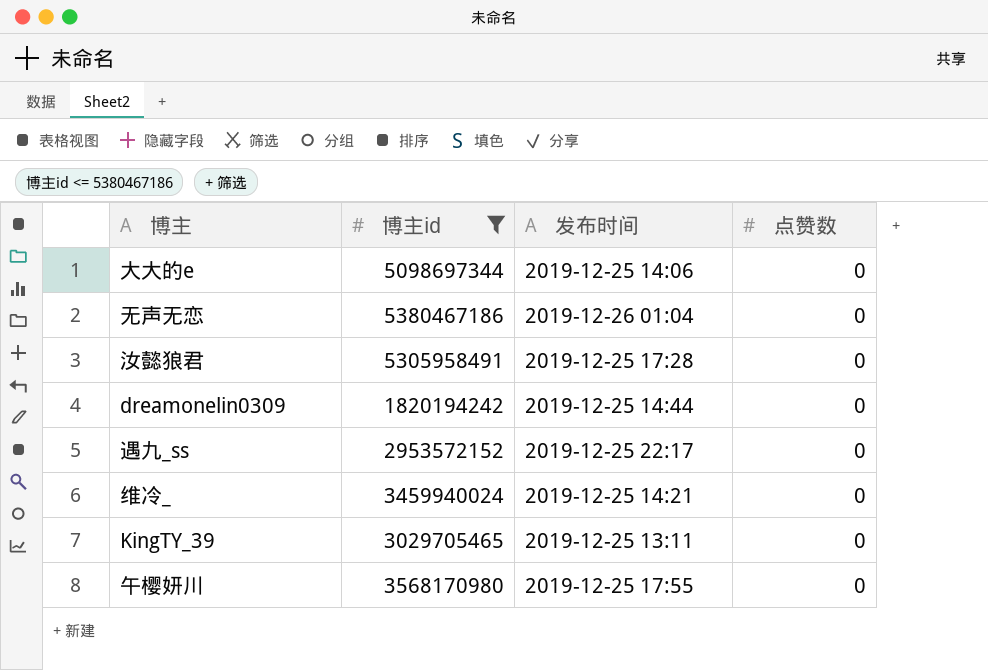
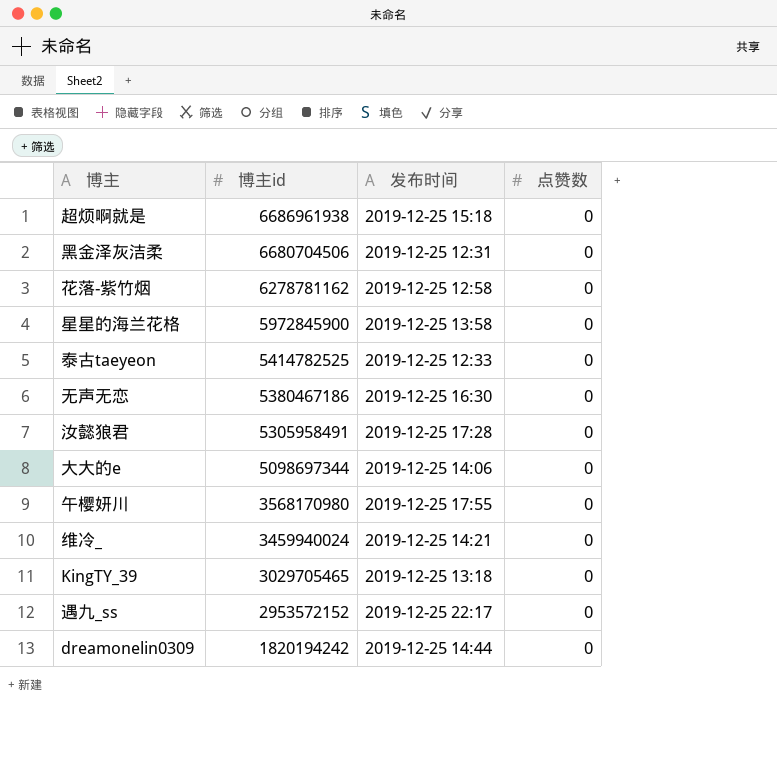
filter: 博主id <= 5380467186 -> none
row order: none -> 博主id descending
无声无恋 | 发布时间: 2019-12-26 01:04 -> 2019-12-25 16:30
KingTY_39 | 发布时间: 2019-12-25 13:11 -> 2019-12-25 13:18

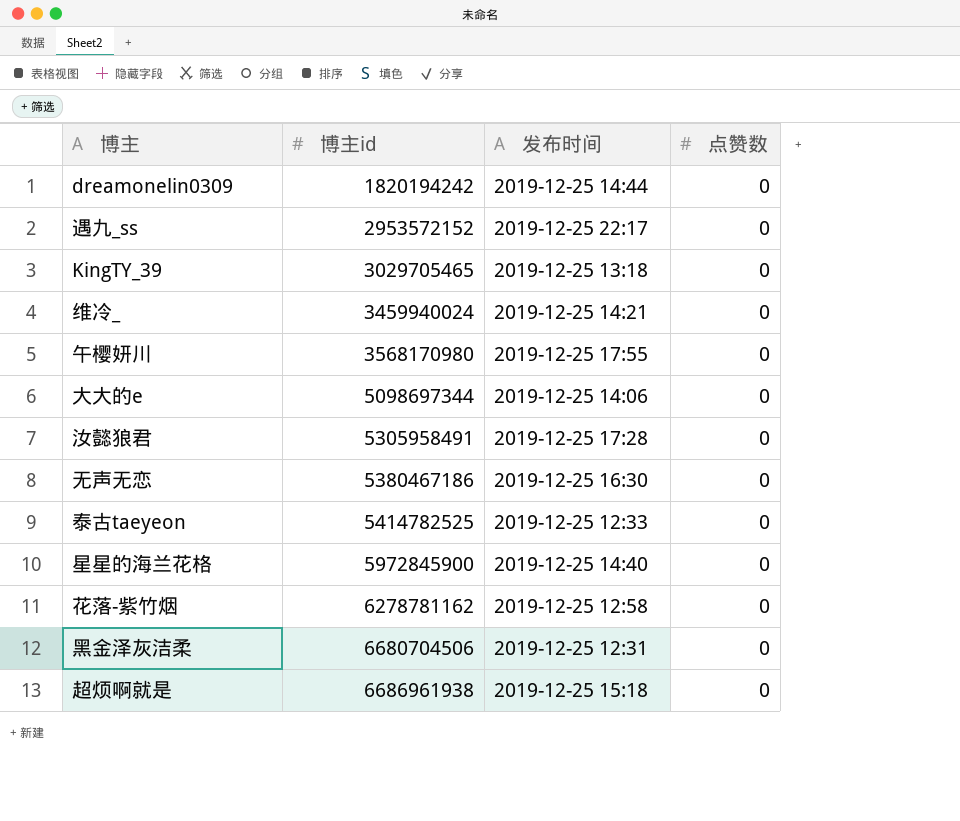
row order: 博主id descending -> 博主id ascending
星星的海兰花格 | 发布时间: 2019-12-25 13:58 -> 2019-12-25 14:40

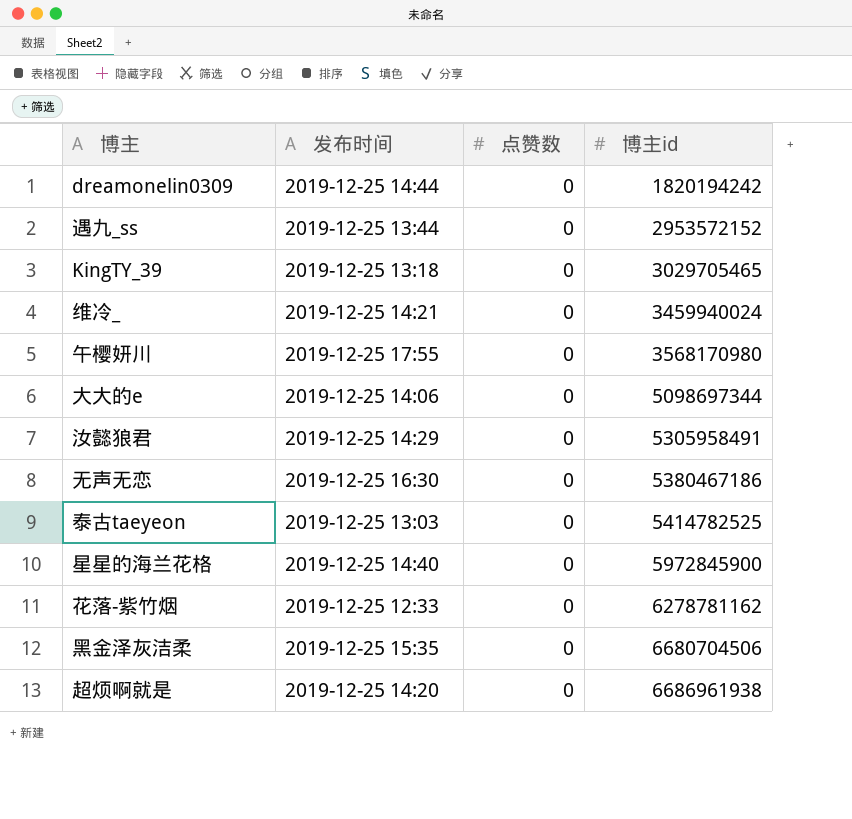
column 博主id | position: 2 -> 4
遇九_ss | 发布时间: 2019-12-25 22:17 -> 2019-12-25 13:44
汝懿狼君 | 发布时间: 2019-12-25 17:28 -> 2019-12-25 14:29
泰古taeyeon | 发布时间: 2019-12-25 12:33 -> 2019-12-25 13:03
花落-紫竹烟 | 发布时间: 2019-12-25 12:58 -> 2019-12-25 12:33
黑金泽灰洁柔 | 发布时间: 2019-12-25 12:31 -> 2019-12-25 15:35
超烦啊就是 | 发布时间: 2019-12-25 15:18 -> 2019-12-25 14:20

